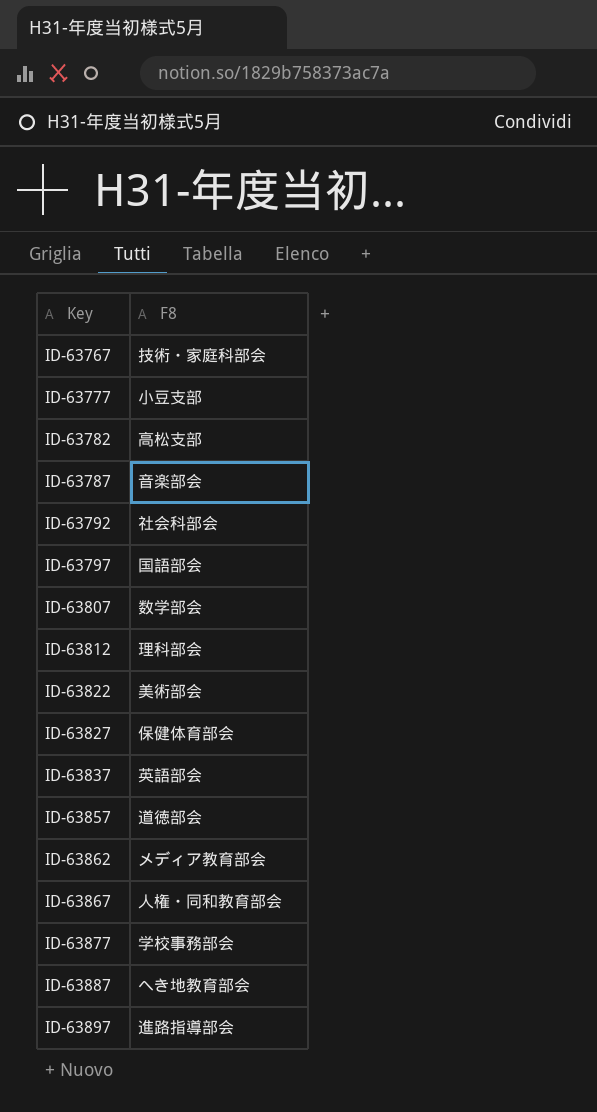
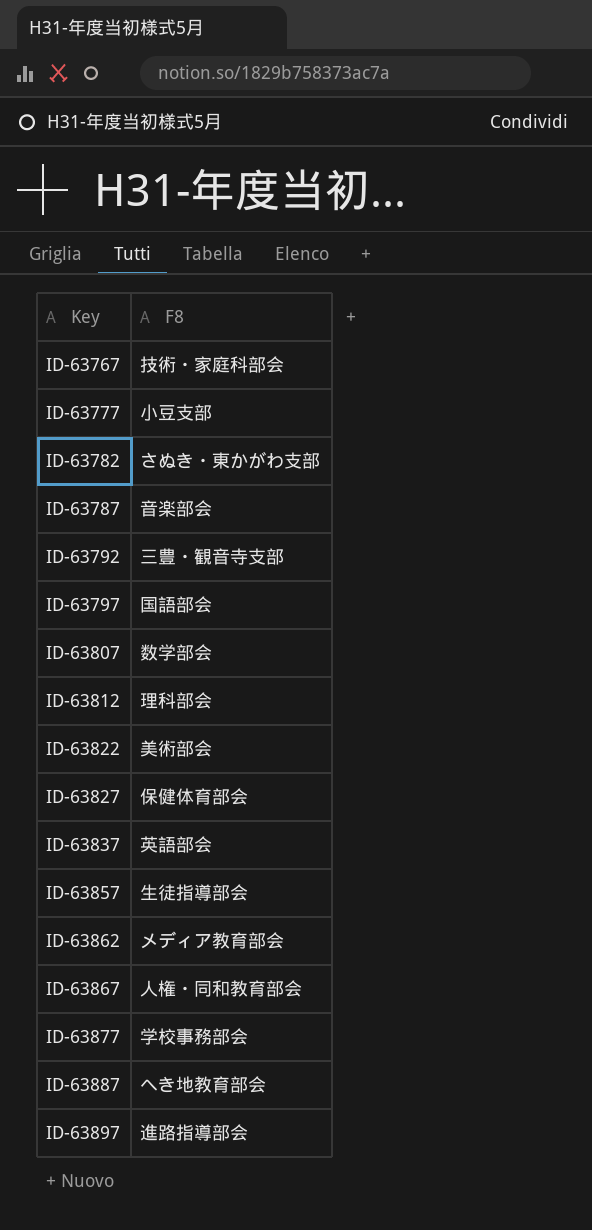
ID-63782 | F8: 高松支部 -> さぬき・東かがわ支部
ID-63792 | F8: 社会科部会 -> 三豊・観音寺支部
ID-63857 | F8: 道徳部会 -> 生徒指導部会

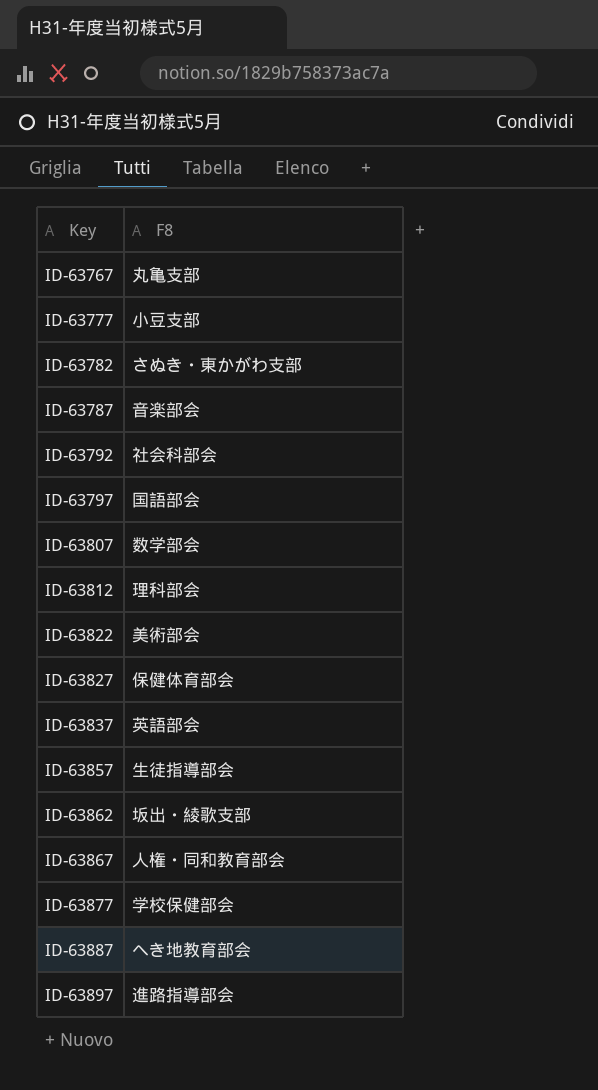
ID-63767 | F8: 技術・家庭科部会 -> 丸亀支部
ID-63792 | F8: 三豊・観音寺支部 -> 社会科部会
ID-63862 | F8: メディア教育部会 -> 坂出・綾歌支部
ID-63877 | F8: 学校事務部会 -> 学校保健部会

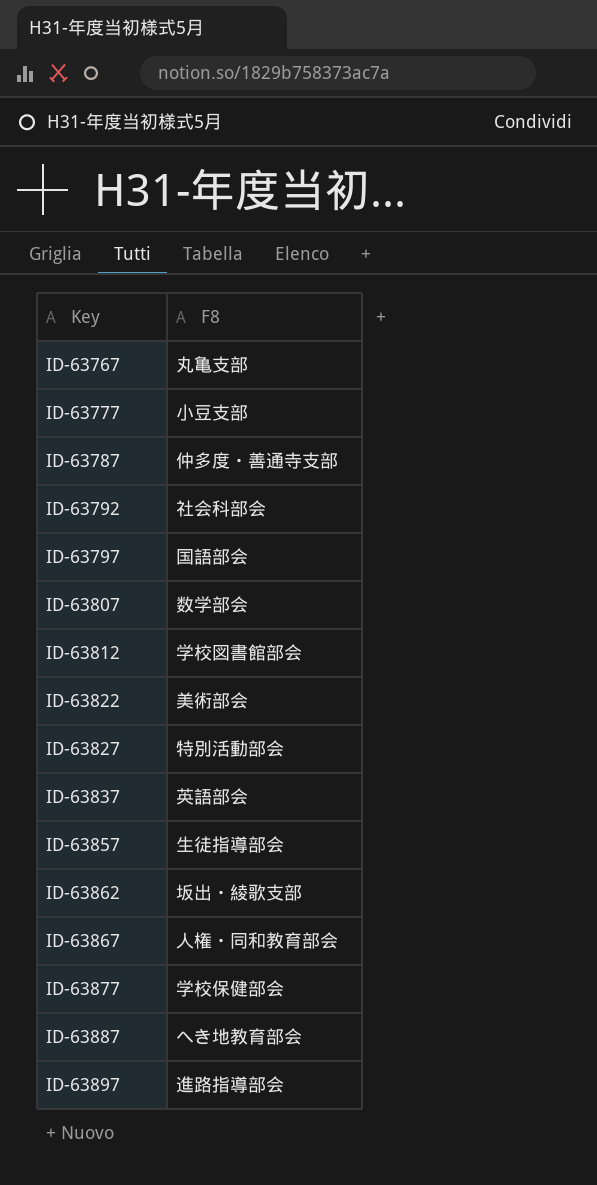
row ID-63782: さぬき・東かがわ支部 -> none
ID-63787 | F8: 音楽部会 -> 仲多度・善通寺支部
ID-63812 | F8: 理科部会 -> 学校図書館部会
ID-63827 | F8: 保健体育部会 -> 特別活動部会

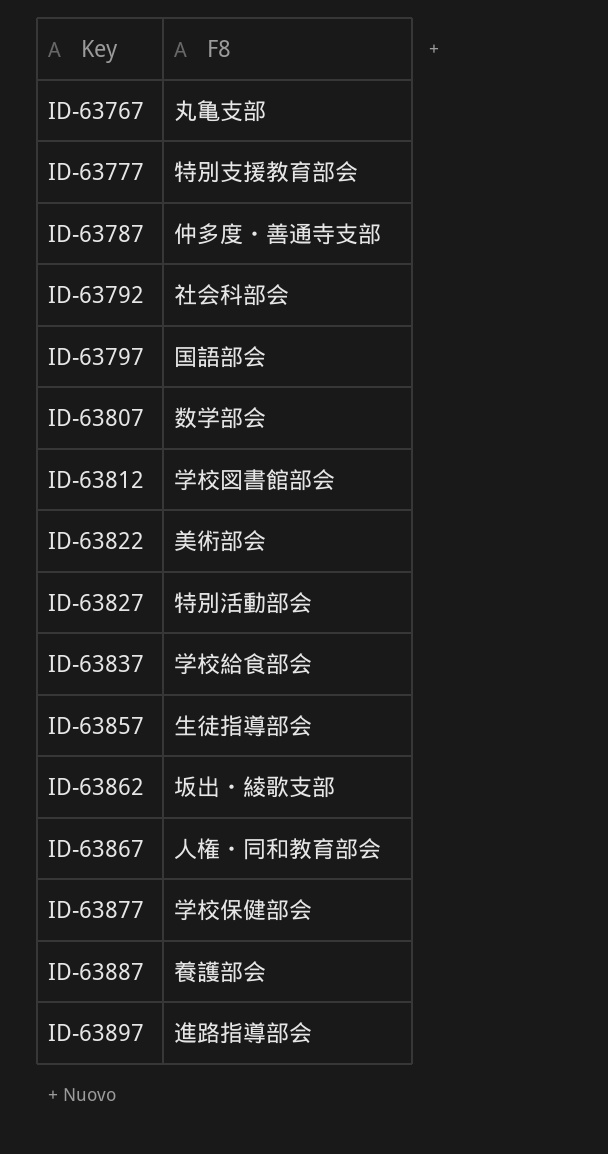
ID-63777 | F8: 小豆支部 -> 特別支援教育部会
ID-63837 | F8: 英語部会 -> 学校給食部会
ID-63887 | F8: へき地教育部会 -> 養護部会

